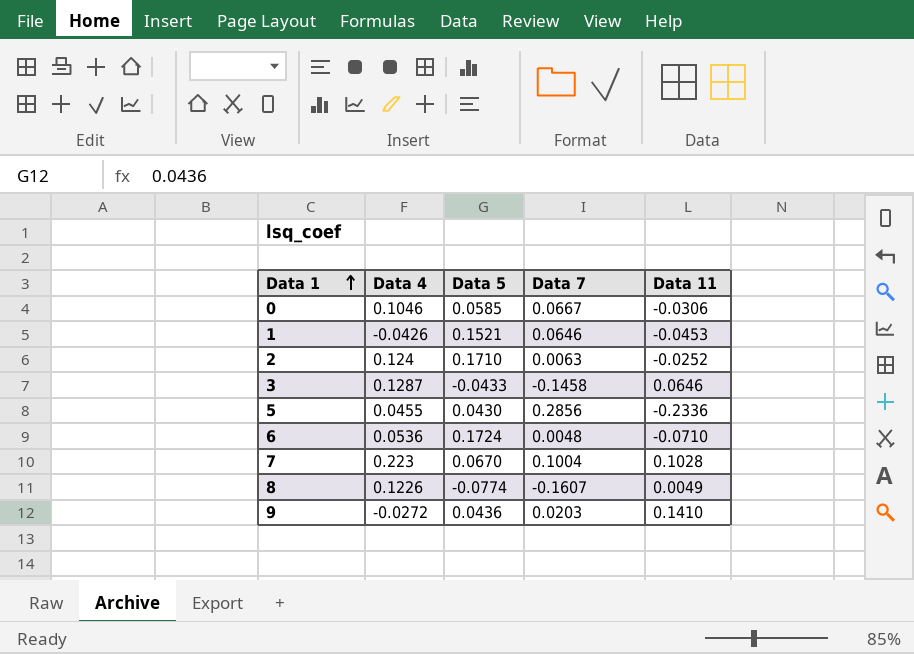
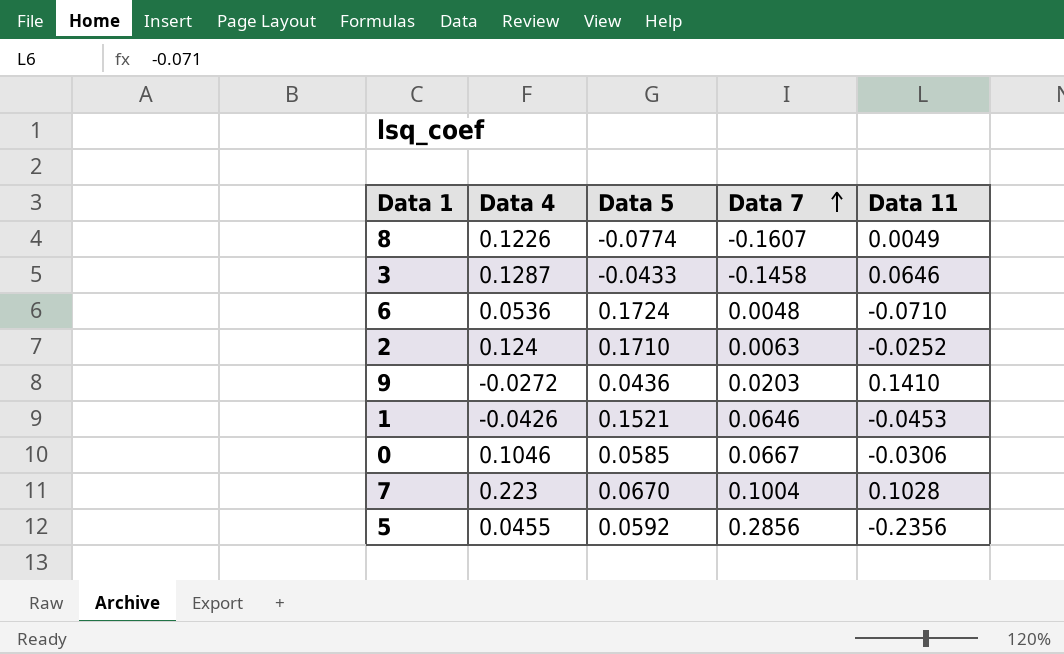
row order: Data 1 ascending -> Data 7 ascending
5 | Data 5: 0.0430 -> 0.0592
5 | Data 11: -0.2336 -> -0.2356

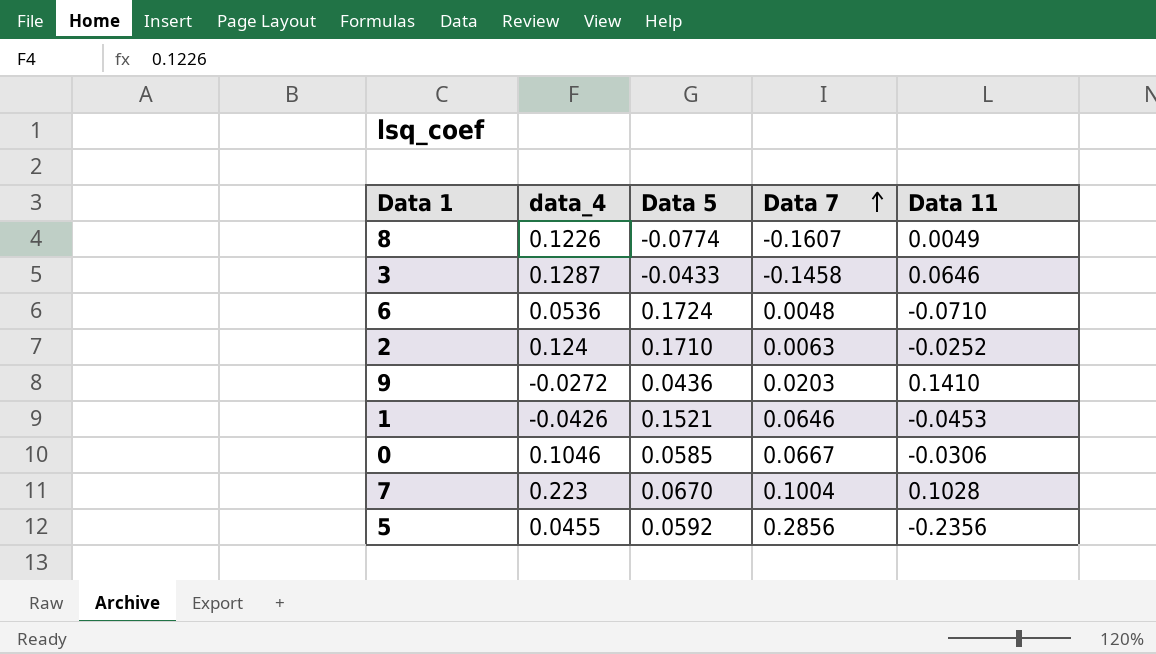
column name: Data 4 -> data_4

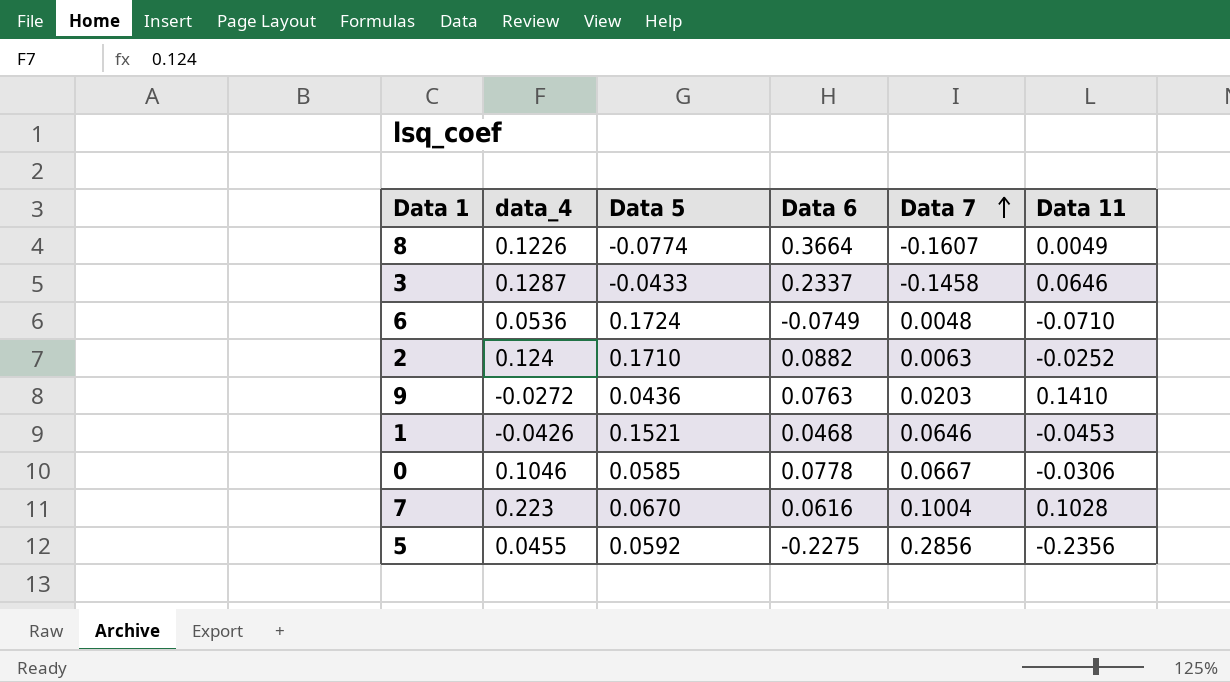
column Data 6 | position: none -> 4

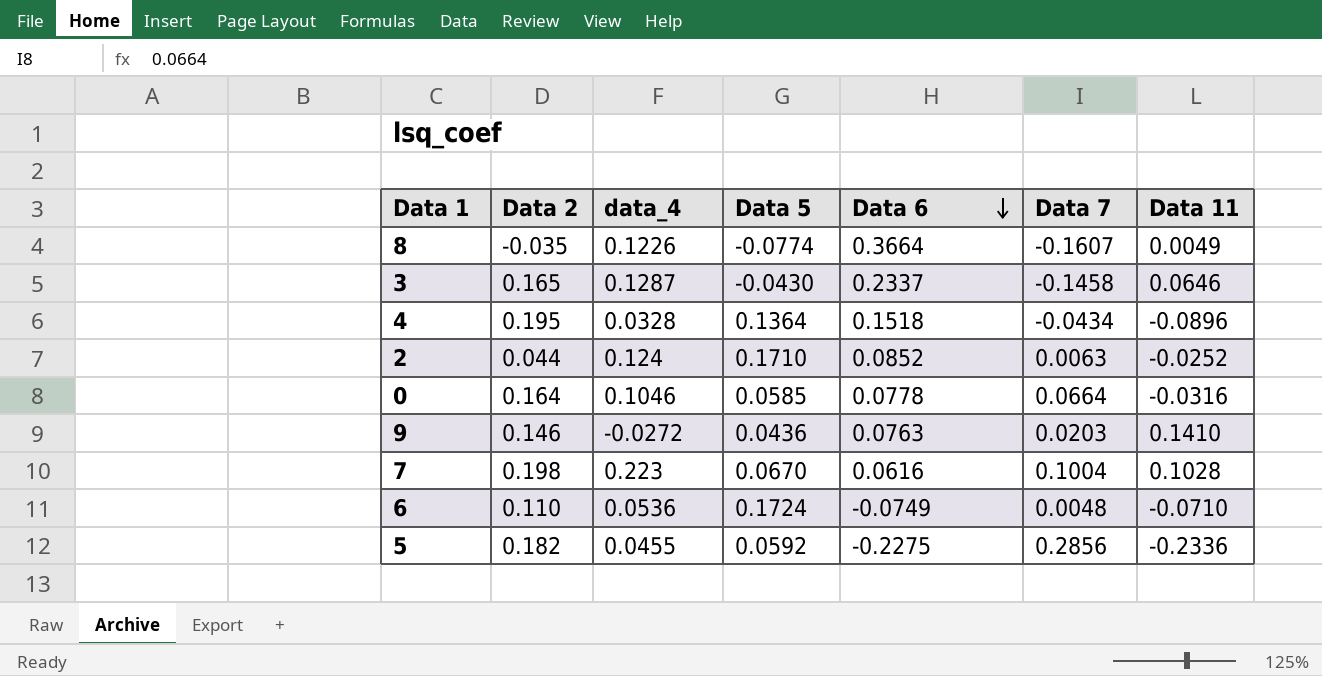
row order: Data 7 ascending -> Data 6 descending
column Data 2 | position: none -> 2
row 1: -0.0426 | 0.1521 | 0.0468 | 0.0646 | -0.0453 -> none
3 | Data 5: -0.0433 -> -0.0430
row 4: none -> 0.195 | 0.0328 | 0.1364 | 0.1518 | -0.0434 | -0.0896
2 | Data 6: 0.0882 -> 0.0852
0 | Data 7: 0.0667 -> 0.0664
0 | Data 11: -0.0306 -> -0.0316
5 | Data 11: -0.2356 -> -0.2336

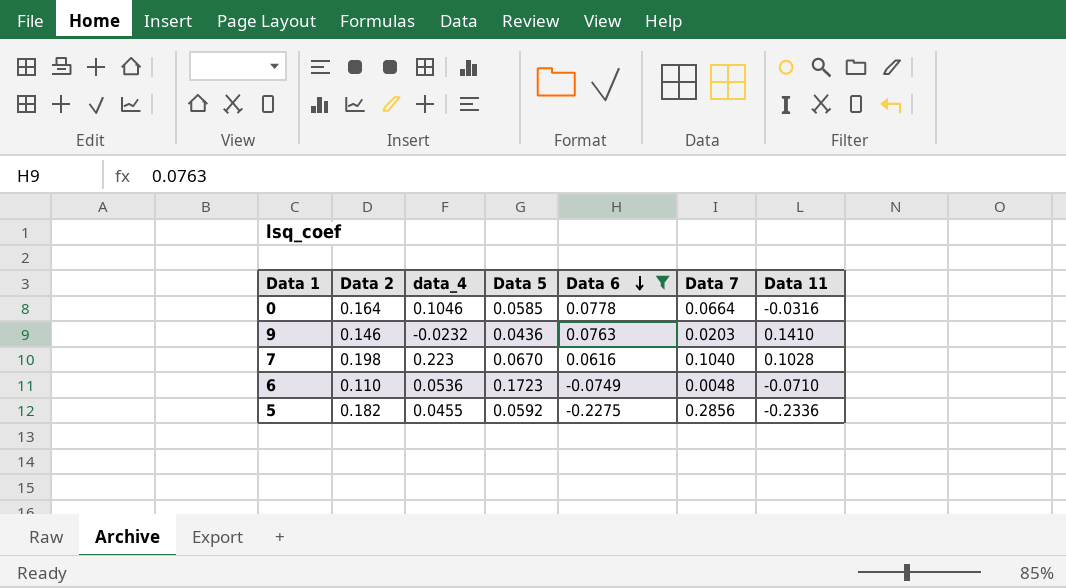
filter: none -> Data 6 <= 0.0778
9 | data_4: -0.0272 -> -0.0232
7 | Data 7: 0.1004 -> 0.1040
6 | Data 5: 0.1724 -> 0.1723

